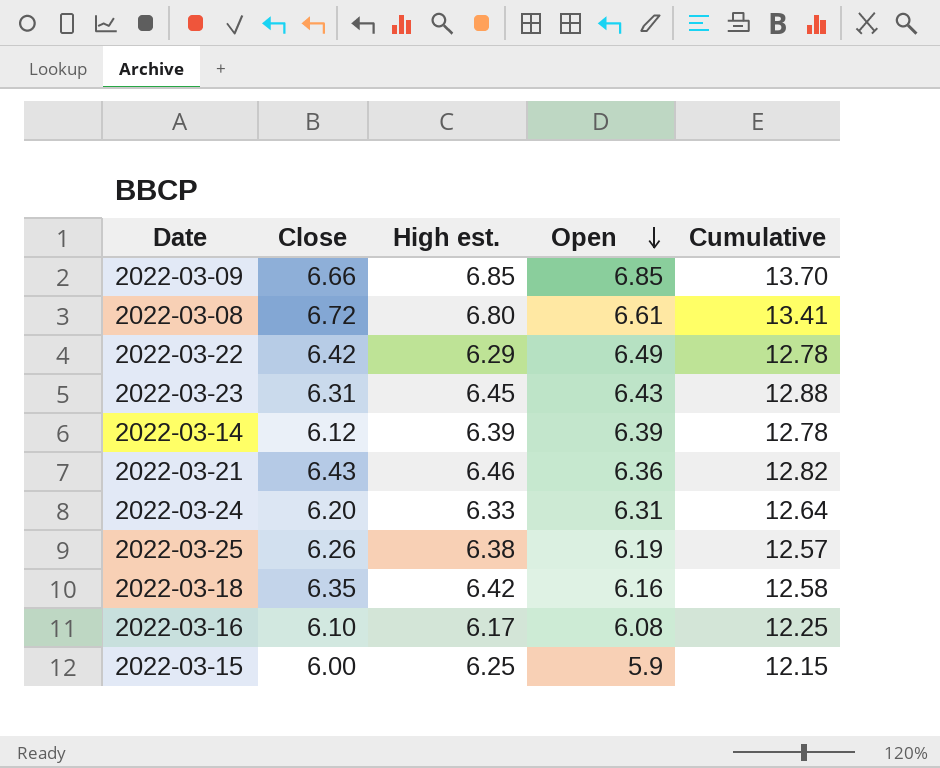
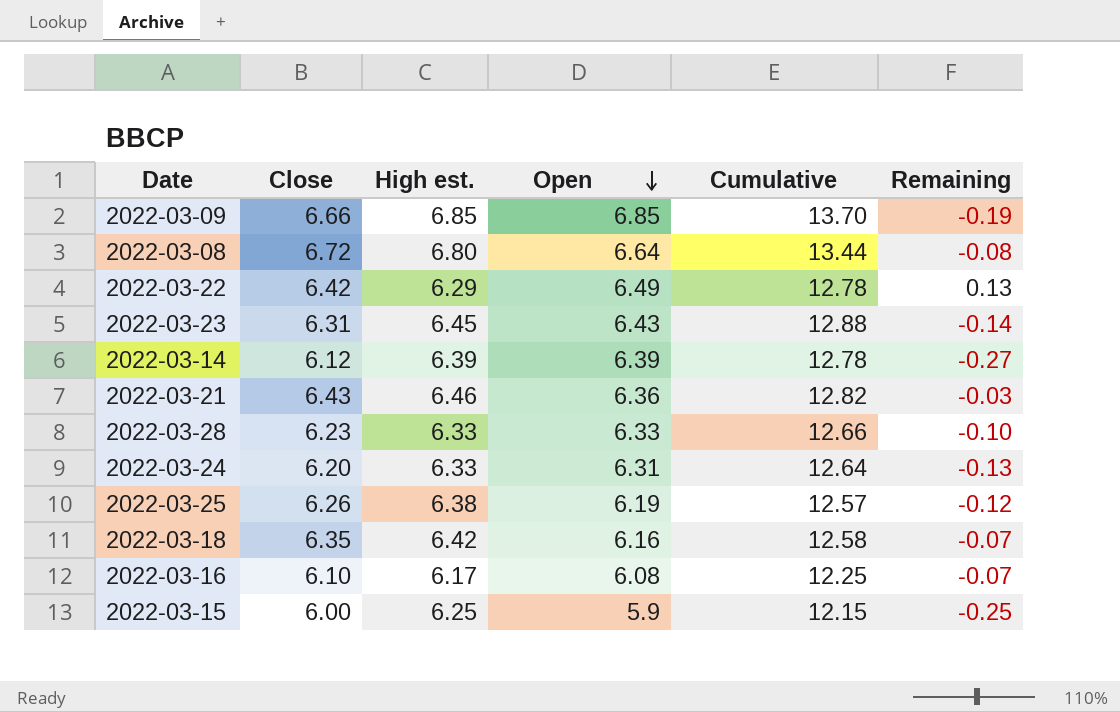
column Remaining | formula: none -> [Close] - [High est.]
2022-03-08 | Open: 6.61 -> 6.64
2022-03-08 | Cumulative: 13.41 -> 13.44
row 2022-03-28: none -> 6.23 | 6.33 | 6.33 | 12.66 | -0.10

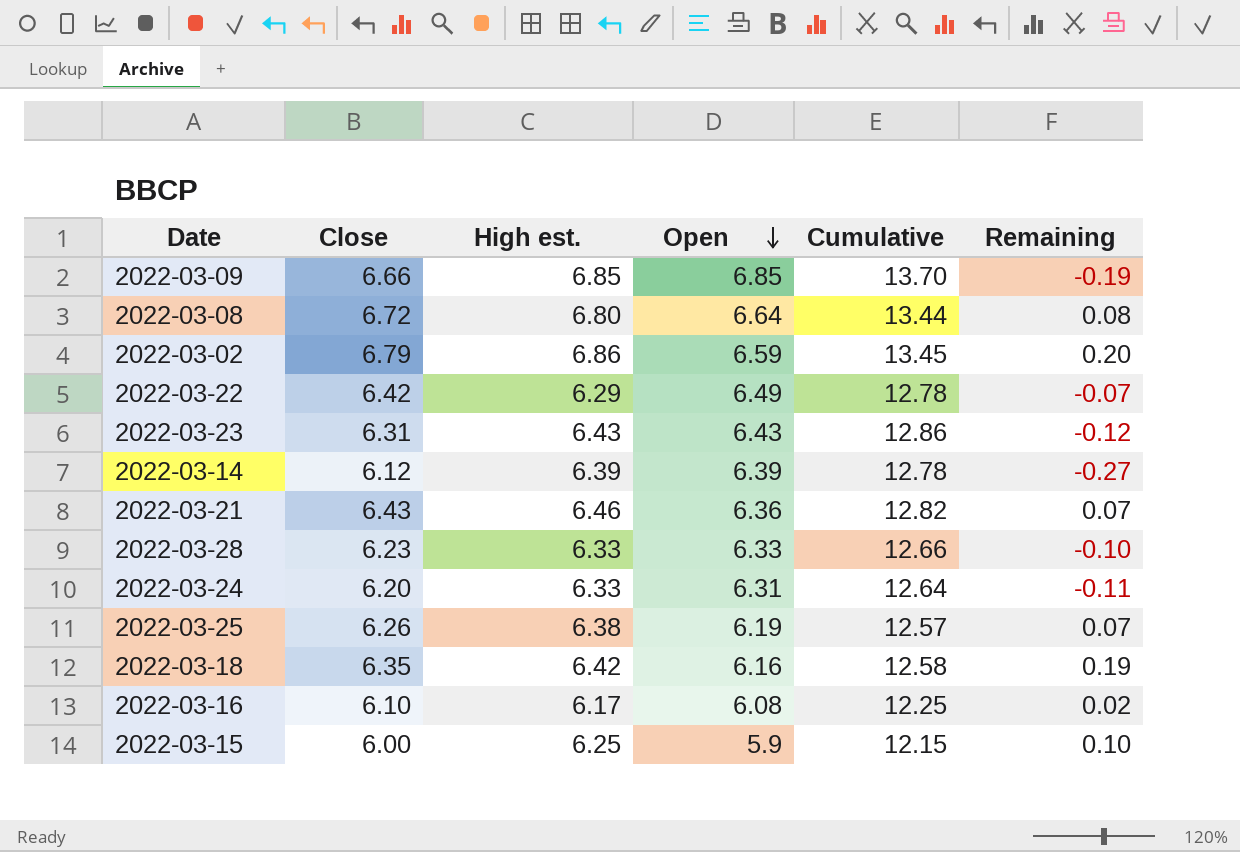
column Remaining | formula: [Close] - [High est.] -> [Close] - [Open]
row 2022-03-02: none -> 6.79 | 6.86 | 6.59 | 13.45 | 0.20
2022-03-23 | High est.: 6.45 -> 6.43
2022-03-23 | Cumulative: 12.88 -> 12.86

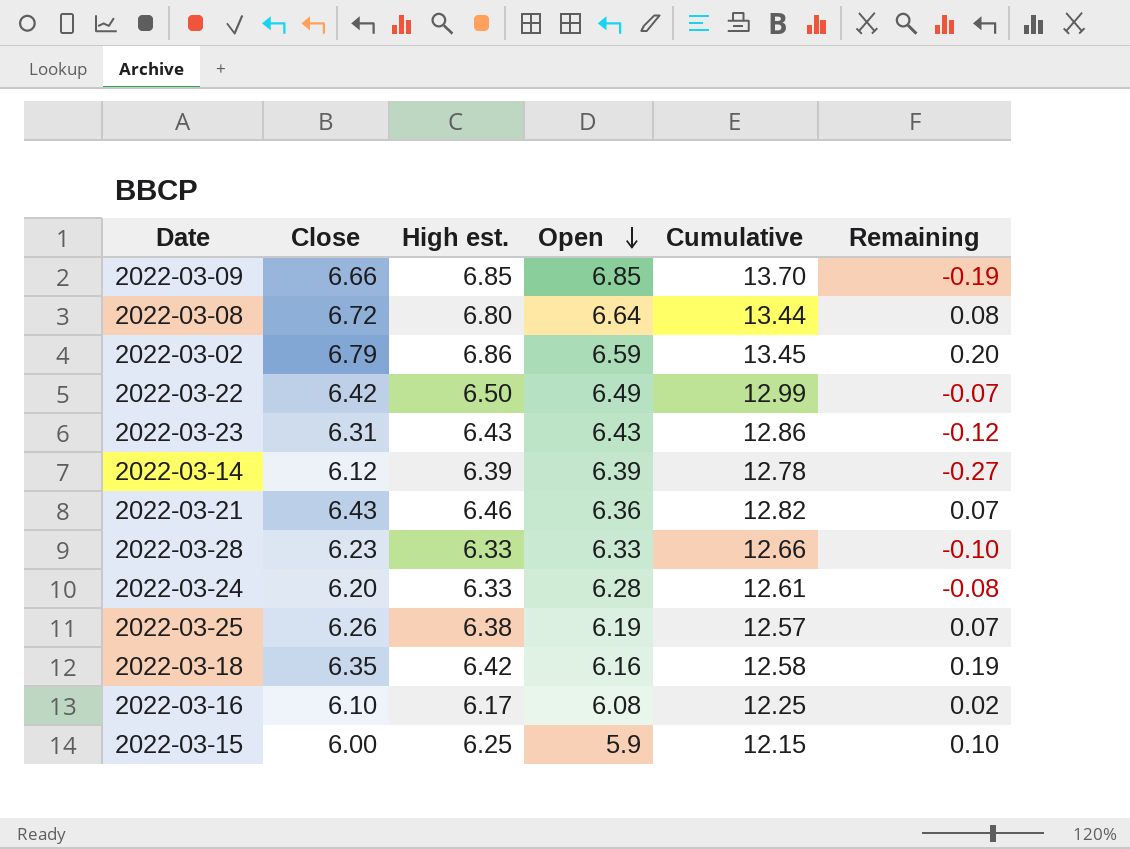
2022-03-22 | High est.: 6.29 -> 6.50
2022-03-22 | Cumulative: 12.78 -> 12.99
2022-03-24 | Open: 6.31 -> 6.28
2022-03-24 | Cumulative: 12.64 -> 12.61
2022-03-24 | Remaining: -0.11 -> -0.08

